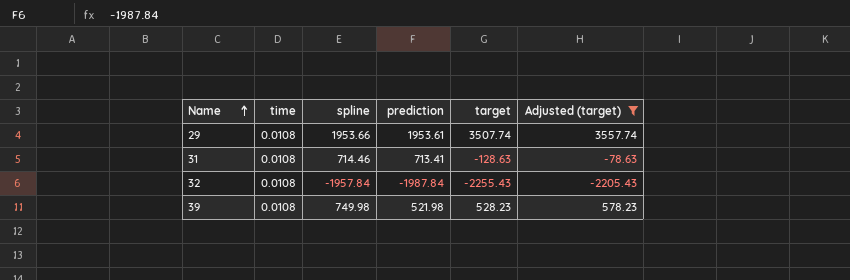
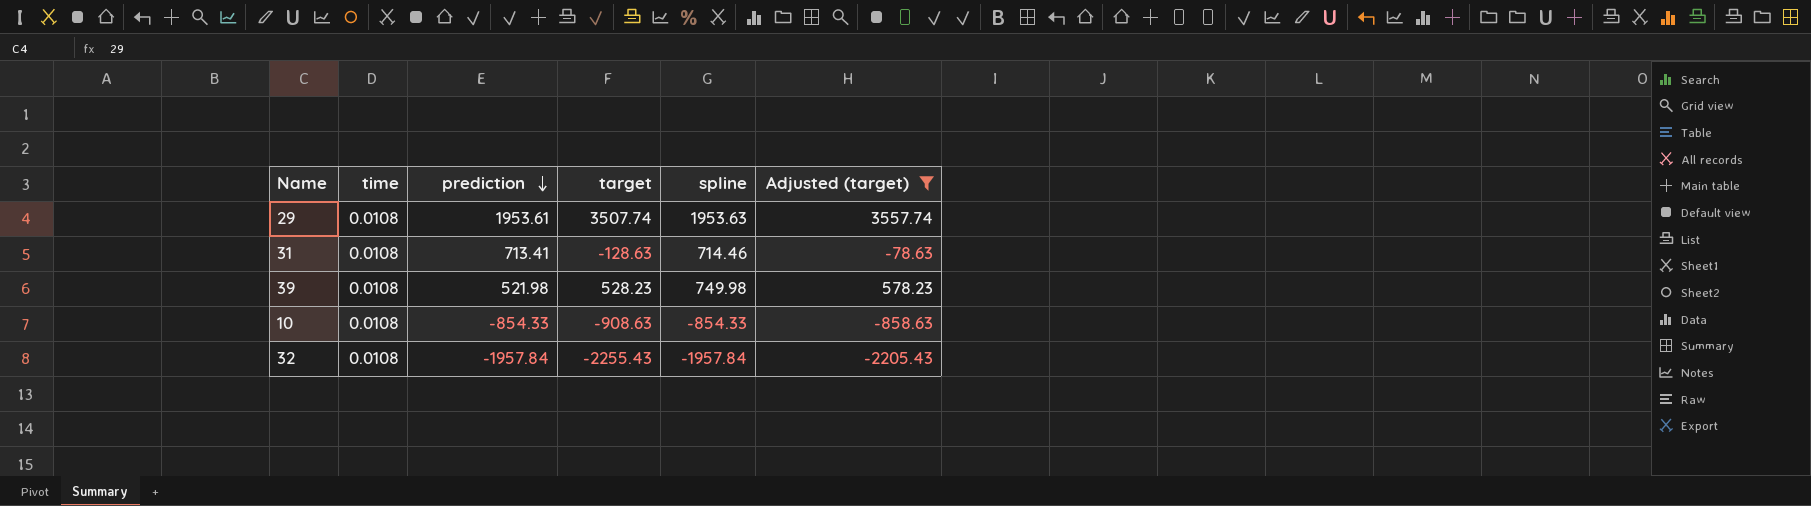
row order: Name ascending -> prediction descending
column spline | position: 3 -> 5
29 | spline: 1953.66 -> 1953.63
row 10: none -> 0.0108 | -854.33 | -908.63 | -854.33 | -858.63
32 | prediction: -1987.84 -> -1957.84

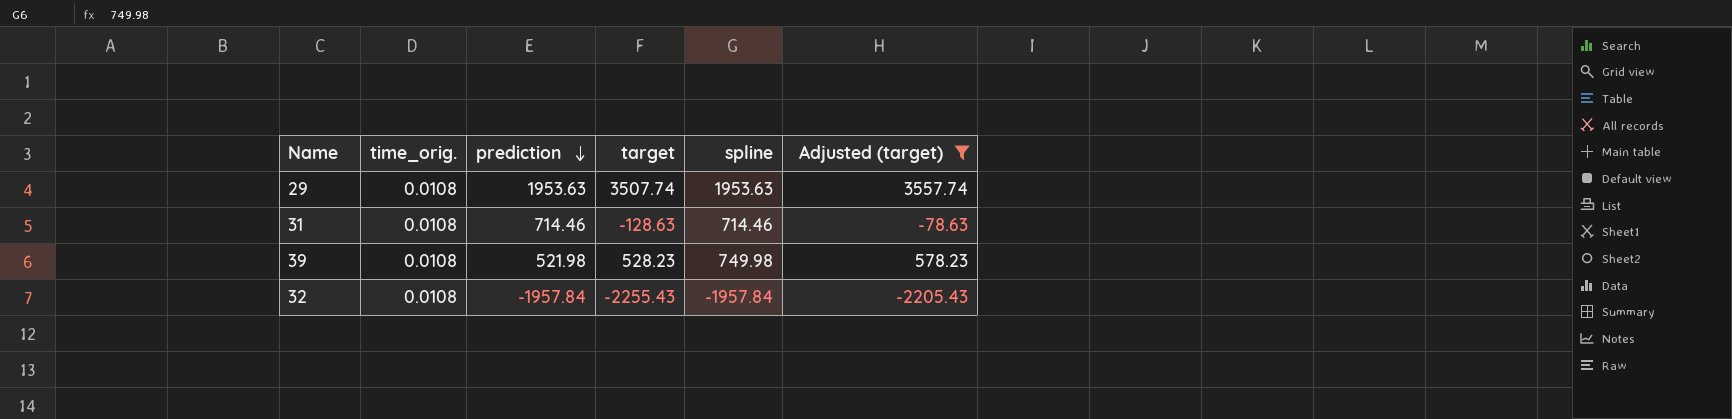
column name: time -> time_orig.
row 10: 0.0108 | -854.33 | -908.63 | -854.33 | -858.63 -> none
29 | prediction: 1953.61 -> 1953.63
31 | prediction: 713.41 -> 714.46

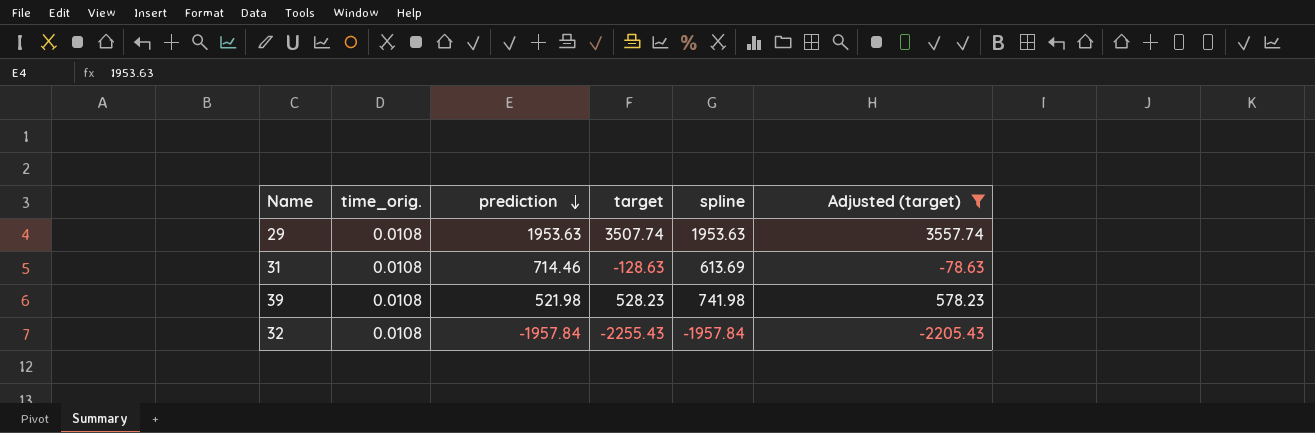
31 | spline: 714.46 -> 613.69
39 | spline: 749.98 -> 741.98

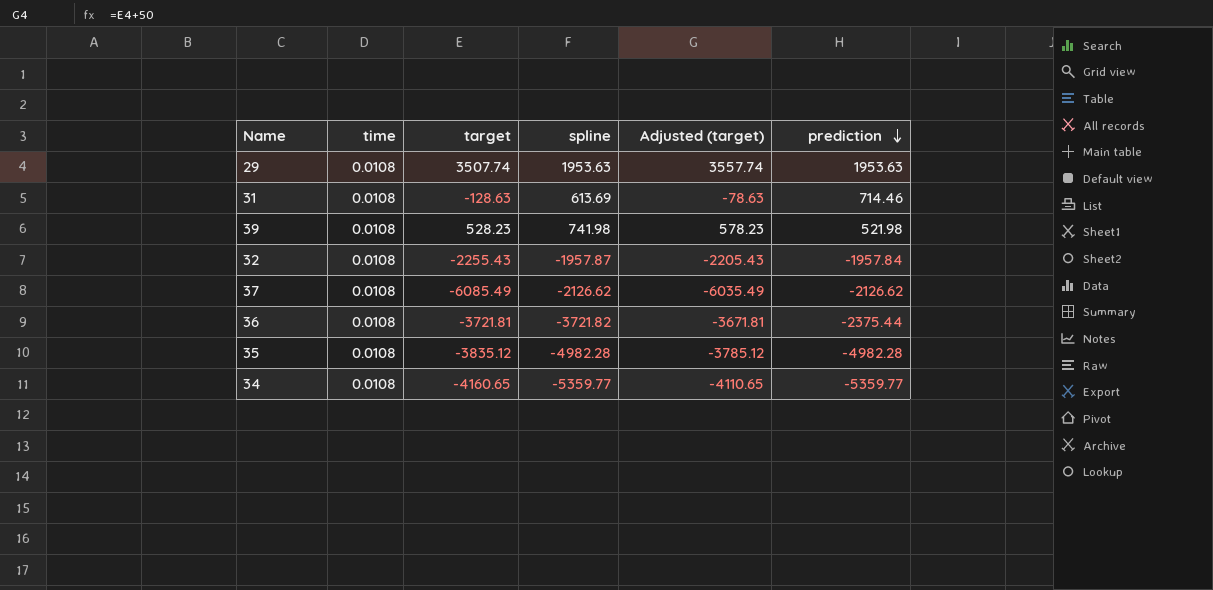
filter: Adjusted (target) >= -2205.43 -> none
column name: time_orig. -> time
column prediction | position: 3 -> 6
32 | spline: -1957.84 -> -1957.87

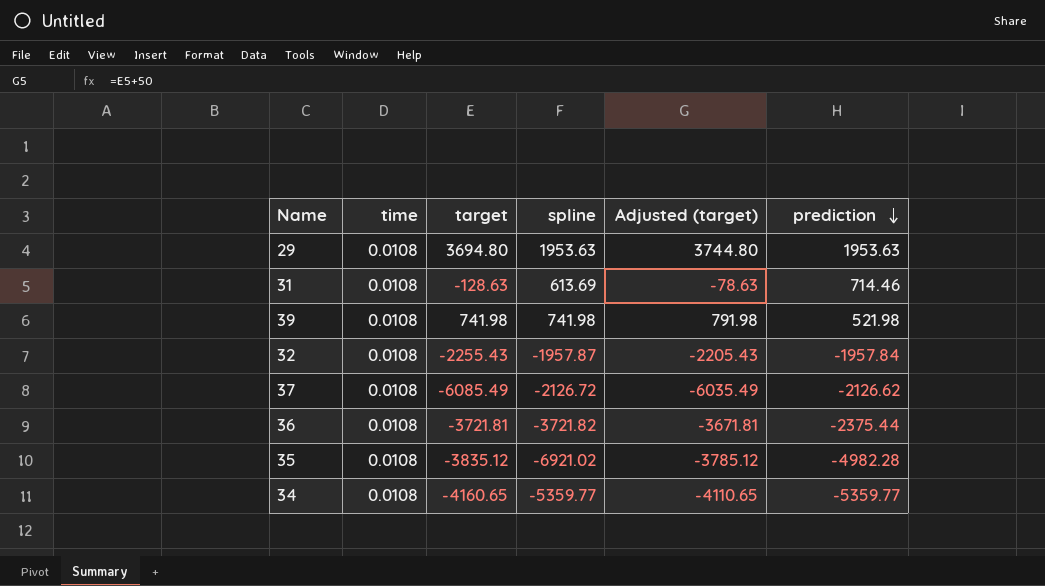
29 | target: 3507.74 -> 3694.80
29 | Adjusted (target): 3557.74 -> 3744.80
39 | target: 528.23 -> 741.98
39 | Adjusted (target): 578.23 -> 791.98
37 | spline: -2126.62 -> -2126.72
35 | spline: -4982.28 -> -6921.02

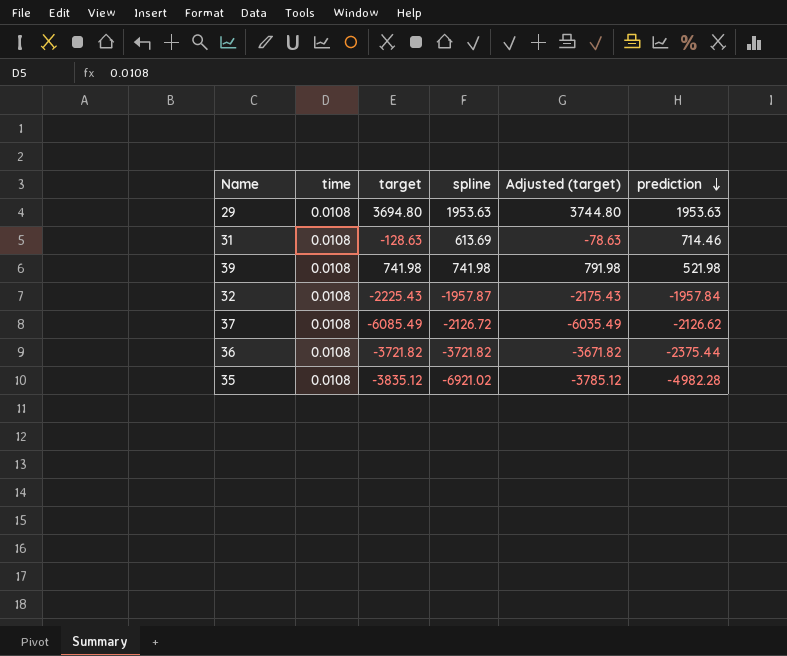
row 34: 0.0108 | -4160.65 | -5359.77 | -4110.65 | -5359.77 -> none
32 | target: -2255.43 -> -2225.43
32 | Adjusted (target): -2205.43 -> -2175.43
36 | target: -3721.81 -> -3721.82
36 | Adjusted (target): -3671.81 -> -3671.82

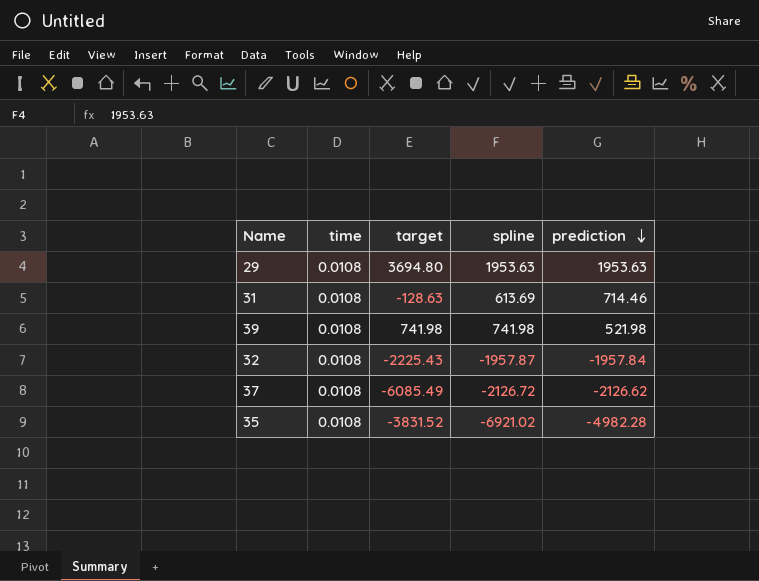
column Adjusted (target) | formula: [target] + 50 -> none
row 36: 0.0108 | -3721.82 | -3721.82 | -3671.82 | -2375.44 -> none
35 | target: -3835.12 -> -3831.52

